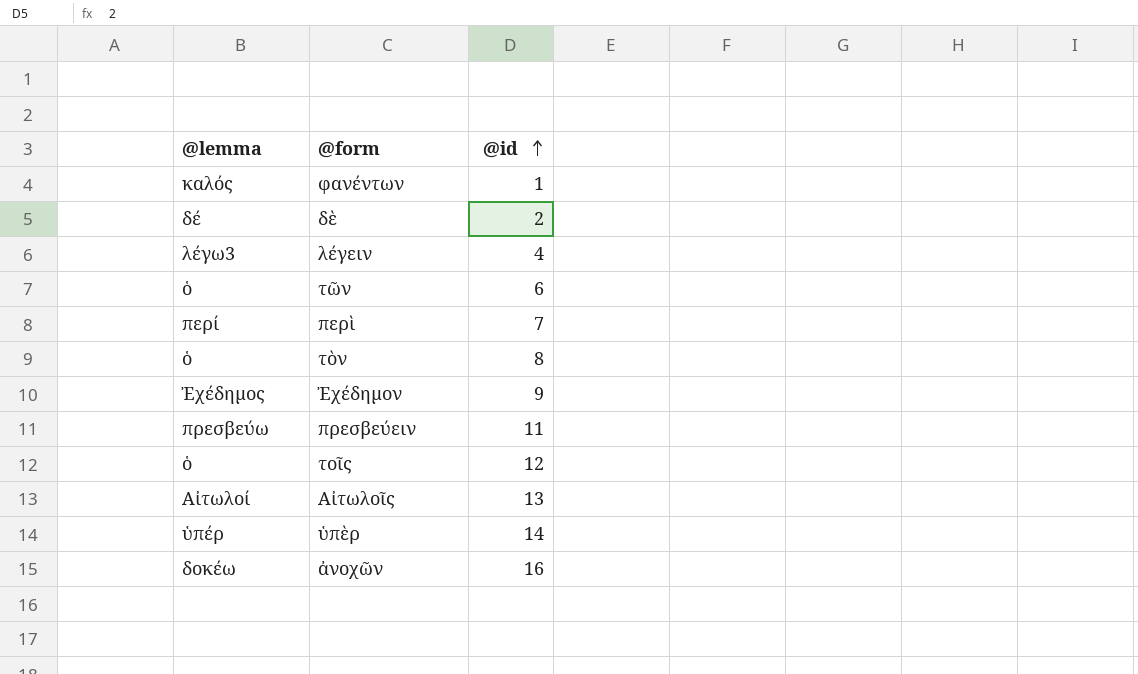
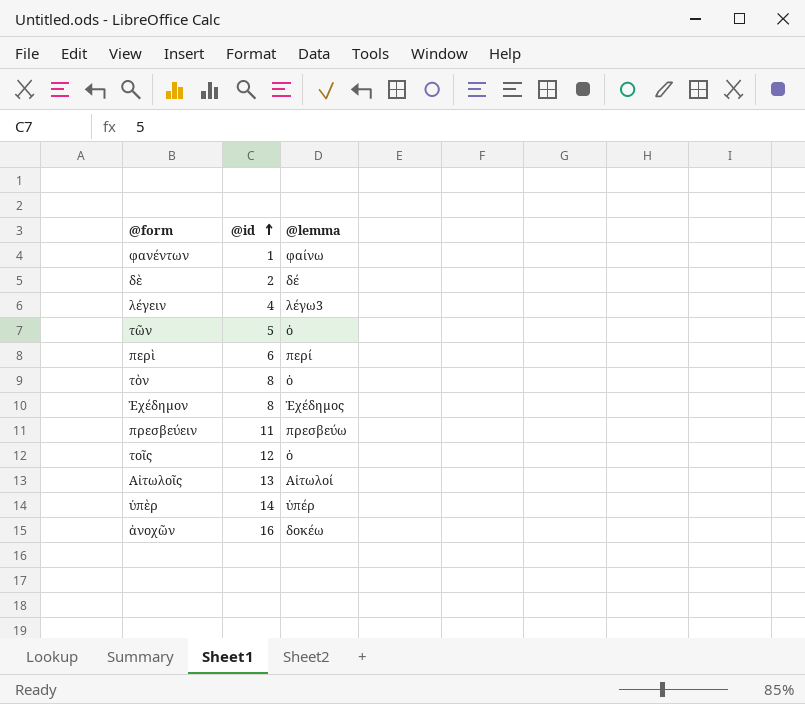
column @lemma | position: 1 -> 3
φανέντων | @lemma: καλός -> φαίνω
τῶν | @id: 6 -> 5
περὶ | @id: 7 -> 6
Ἐχέδημον | @id: 9 -> 8

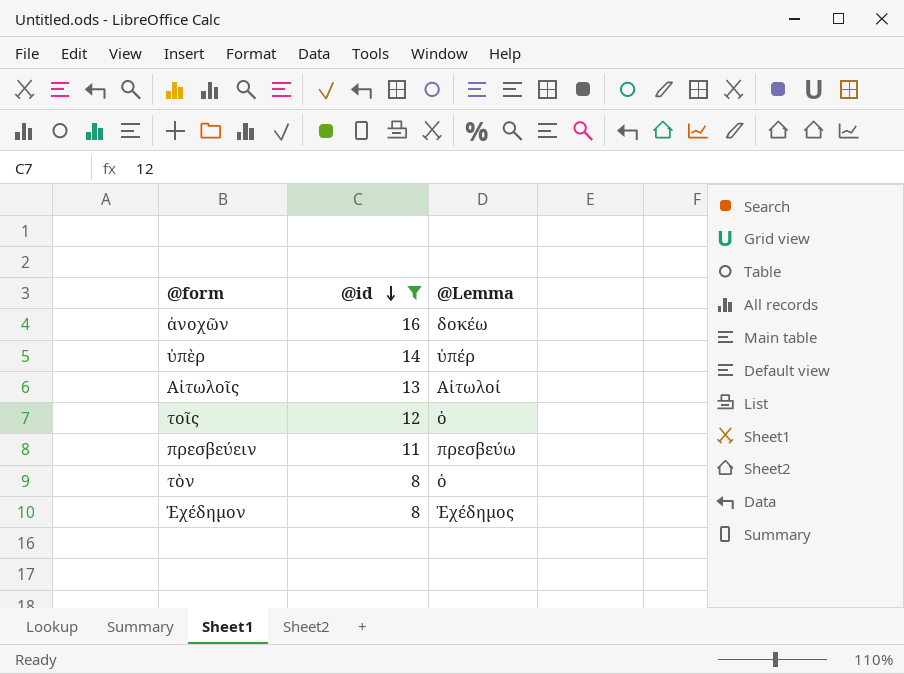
filter: none -> @id >= 8
row order: @id ascending -> @id descending
column name: @lemma -> @Lemma

